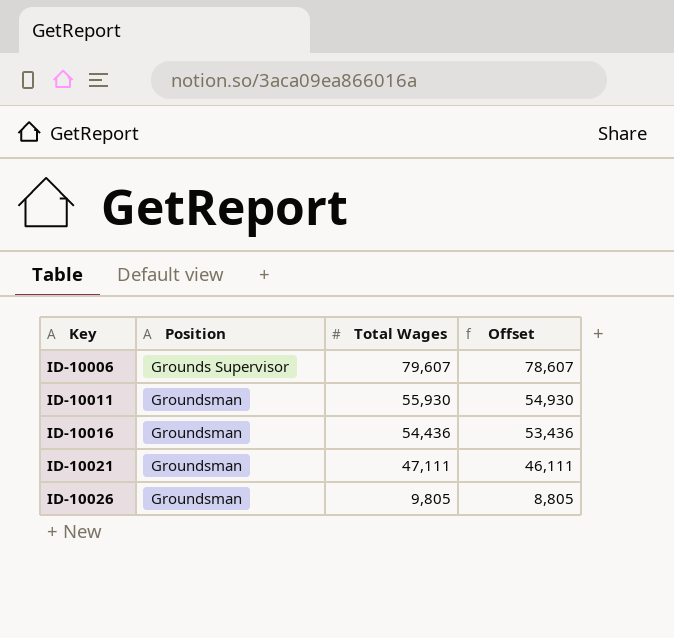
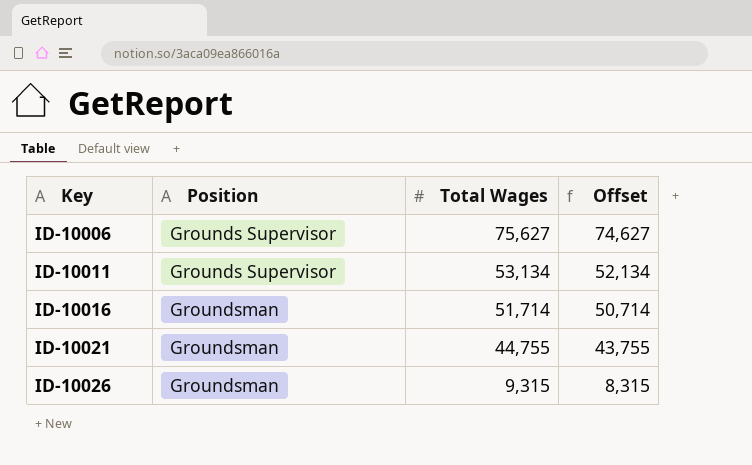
ID-10006 | Total Wages: 79,607 -> 75,627
ID-10006 | Offset: 78,607 -> 74,627
ID-10011 | Position: Groundsman -> Grounds Supervisor
ID-10011 | Total Wages: 55,930 -> 53,134
ID-10011 | Offset: 54,930 -> 52,134
ID-10016 | Total Wages: 54,436 -> 51,714
ID-10016 | Offset: 53,436 -> 50,714
ID-10021 | Total Wages: 47,111 -> 44,755
ID-10021 | Offset: 46,111 -> 43,755
ID-10026 | Total Wages: 9,805 -> 9,315
ID-10026 | Offset: 8,805 -> 8,315

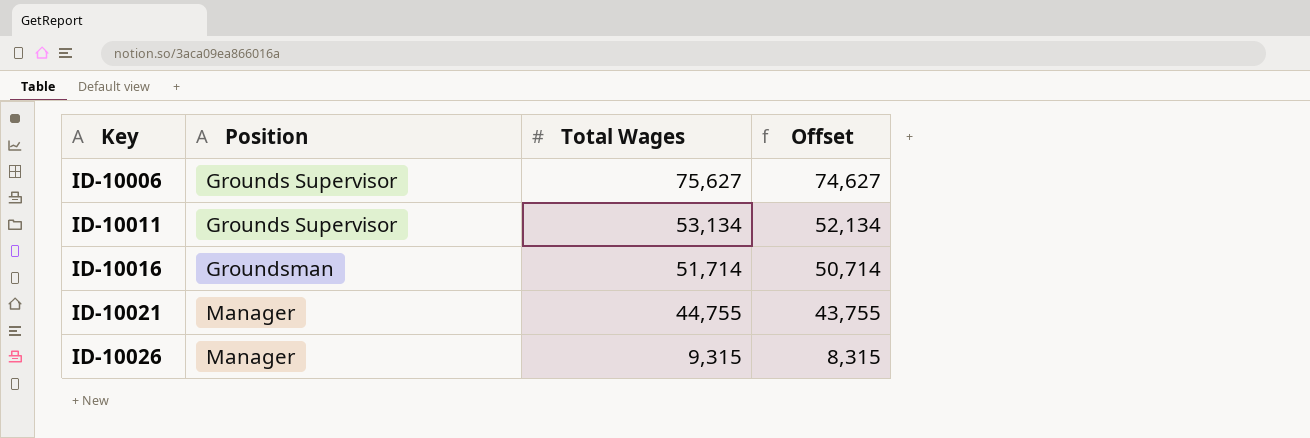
ID-10021 | Position: Groundsman -> Manager
ID-10026 | Position: Groundsman -> Manager

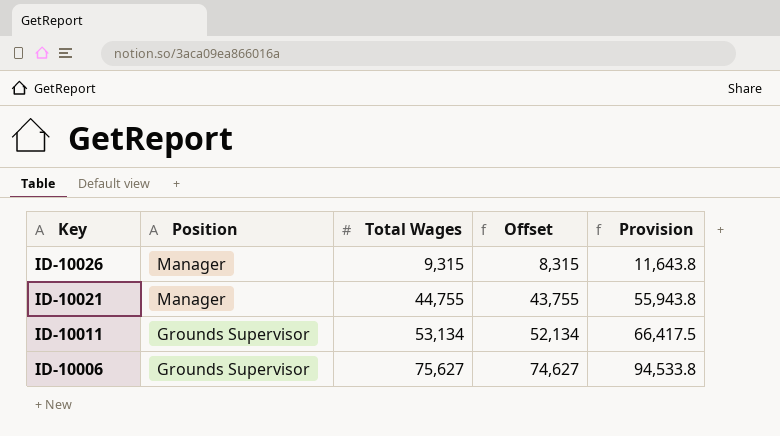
row order: Key ascending -> Key descending
column Provision | formula: none -> [Total Wages] * 1.25
row ID-10016: Groundsman | 51,714 | 50,714 -> none

